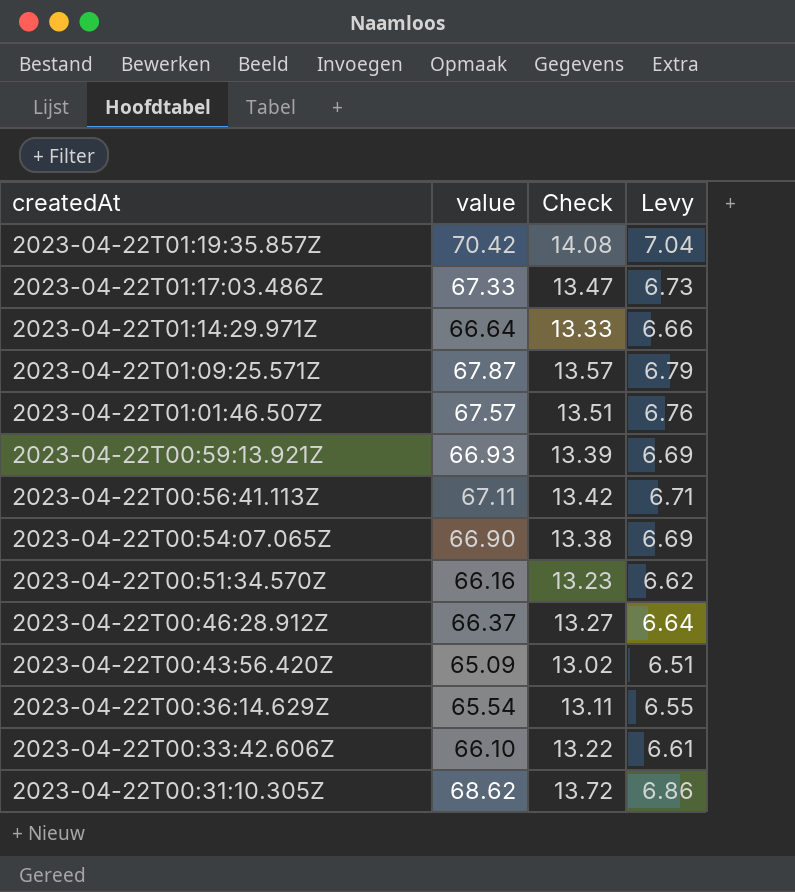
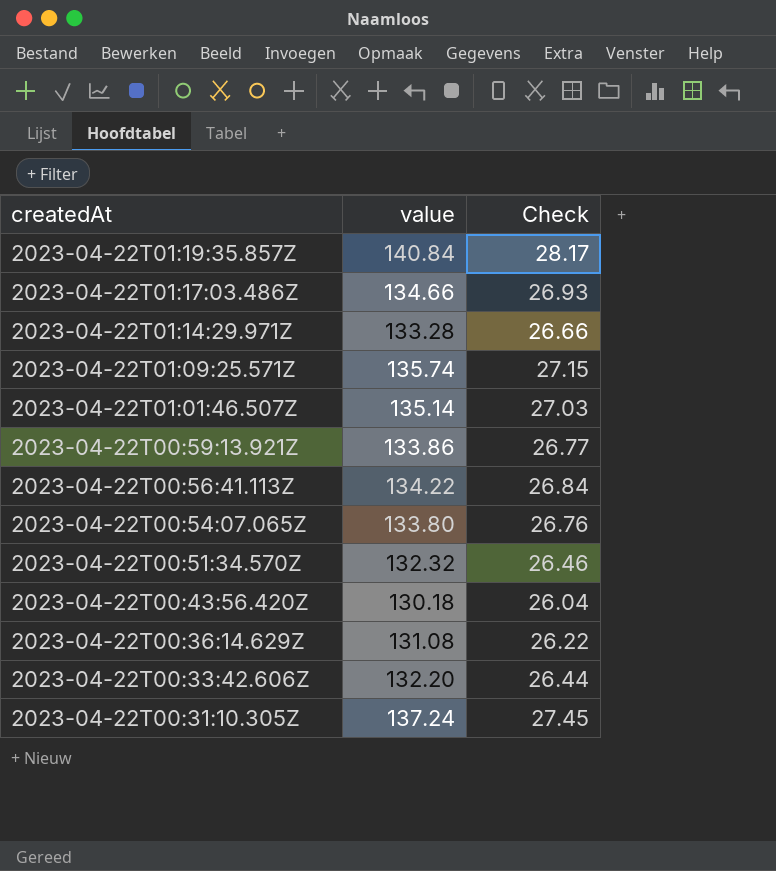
column Levy | formula: [value] * 0.1 -> none
row 2023-04-22T00:46:28.912Z: 66.37 | 13.27 | 6.64 -> none
2023-04-22T01:19:35.857Z | value: 70.42 -> 140.84
2023-04-22T01:19:35.857Z | Check: 14.08 -> 28.17
2023-04-22T01:17:03.486Z | value: 67.33 -> 134.66
2023-04-22T01:17:03.486Z | Check: 13.47 -> 26.93
2023-04-22T01:14:29.971Z | value: 66.64 -> 133.28
2023-04-22T01:14:29.971Z | Check: 13.33 -> 26.66
2023-04-22T01:09:25.571Z | value: 67.87 -> 135.74
2023-04-22T01:09:25.571Z | Check: 13.57 -> 27.15
2023-04-22T01:01:46.507Z | value: 67.57 -> 135.14
2023-04-22T01:01:46.507Z | Check: 13.51 -> 27.03
2023-04-22T00:59:13.921Z | value: 66.93 -> 133.86
2023-04-22T00:59:13.921Z | Check: 13.39 -> 26.77
2023-04-22T00:56:41.113Z | value: 67.11 -> 134.22
2023-04-22T00:56:41.113Z | Check: 13.42 -> 26.84
2023-04-22T00:54:07.065Z | value: 66.90 -> 133.80
2023-04-22T00:54:07.065Z | Check: 13.38 -> 26.76
2023-04-22T00:51:34.570Z | value: 66.16 -> 132.32
2023-04-22T00:51:34.570Z | Check: 13.23 -> 26.46
2023-04-22T00:43:56.420Z | value: 65.09 -> 130.18
2023-04-22T00:43:56.420Z | Check: 13.02 -> 26.04
2023-04-22T00:36:14.629Z | value: 65.54 -> 131.08
2023-04-22T00:36:14.629Z | Check: 13.11 -> 26.22
2023-04-22T00:33:42.606Z | value: 66.10 -> 132.20
2023-04-22T00:33:42.606Z | Check: 13.22 -> 26.44
2023-04-22T00:31:10.305Z | value: 68.62 -> 137.24
2023-04-22T00:31:10.305Z | Check: 13.72 -> 27.45

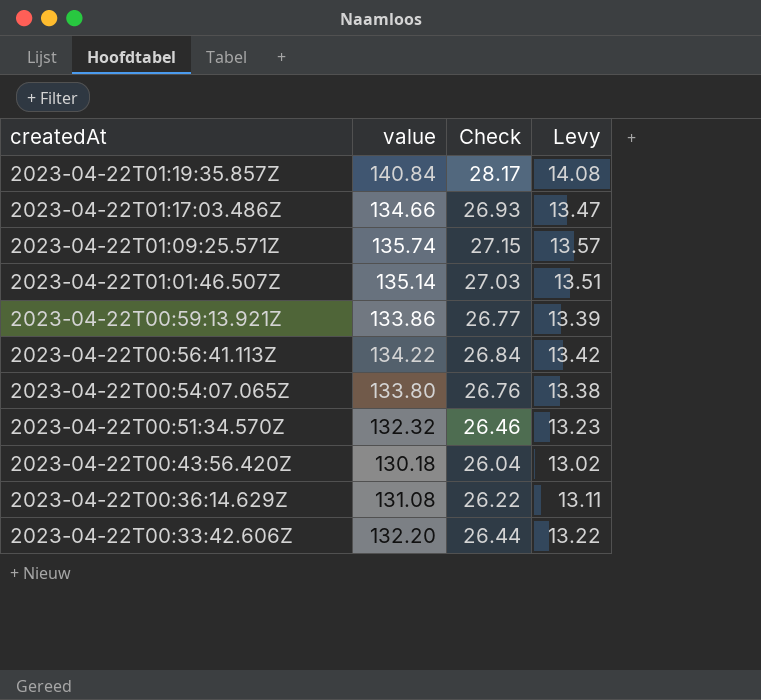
column Levy | formula: none -> [value] * 0.1
row 2023-04-22T01:14:29.971Z: 133.28 | 26.66 -> none
row 2023-04-22T00:31:10.305Z: 137.24 | 27.45 -> none

